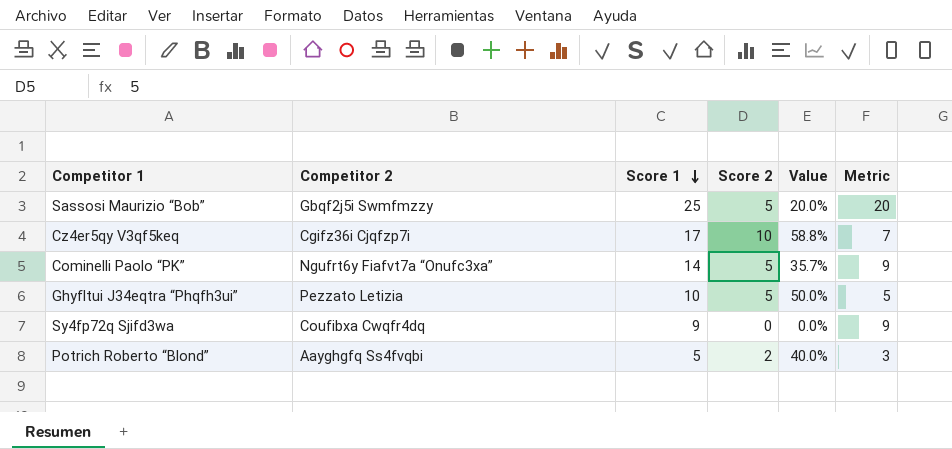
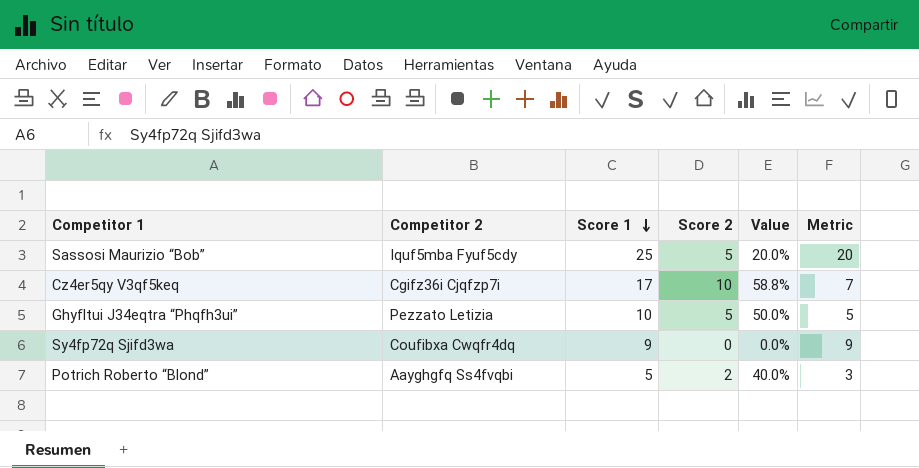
row Cominelli Paolo “PK”: Ngufrt6y Fiafvt7a “Onufc3xa” | 14 | 5 | 35.7% | 9 -> none
Sassosi Maurizio “Bob” | Competitor 2: Gbqf2j5i Swmfmzzy -> Iquf5mba Fyuf5cdy

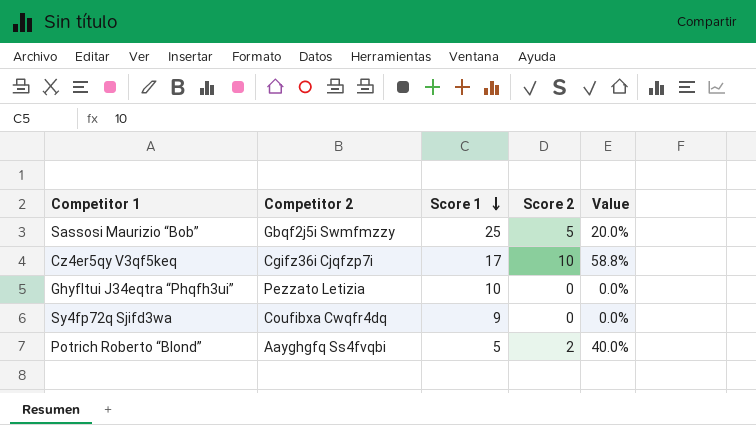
column Metric | formula: [Score 1] - [Score 2] -> none
Sassosi Maurizio “Bob” | Competitor 2: Iquf5mba Fyuf5cdy -> Gbqf2j5i Swmfmzzy
Ghyfltui J34eqtra “Phqfh3ui” | Score 2: 5 -> 0
Ghyfltui J34eqtra “Phqfh3ui” | Value: 50.0% -> 0.0%

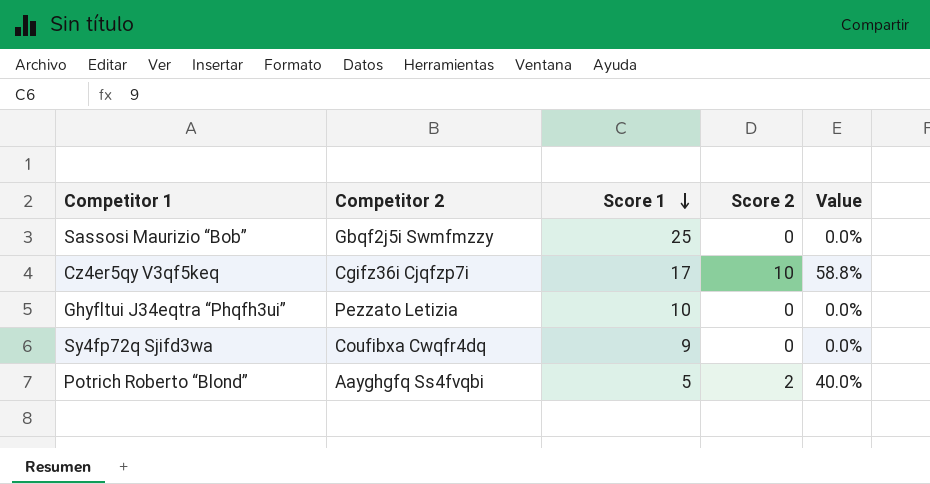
Sassosi Maurizio “Bob” | Score 2: 5 -> 0
Sassosi Maurizio “Bob” | Value: 20.0% -> 0.0%

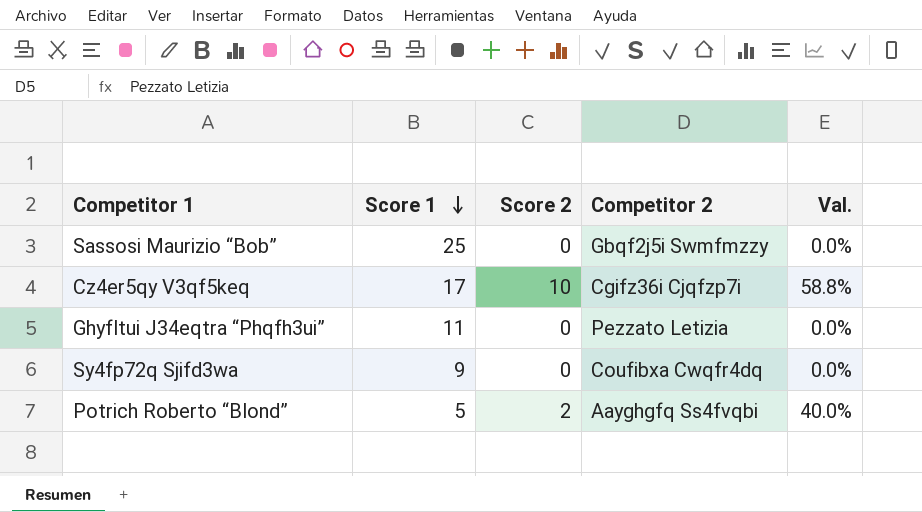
column Competitor 2 | position: 2 -> 4
column name: Value -> Val.
Ghyfltui J34eqtra “Phqfh3ui” | Score 1: 10 -> 11

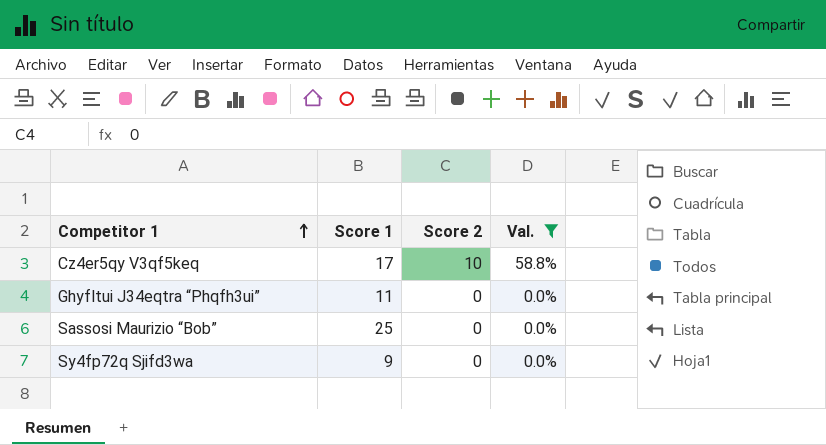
filter: none -> Val. != 40.0%
row order: Score 1 descending -> Competitor 1 ascending
column Competitor 2 | position: 4 -> none

